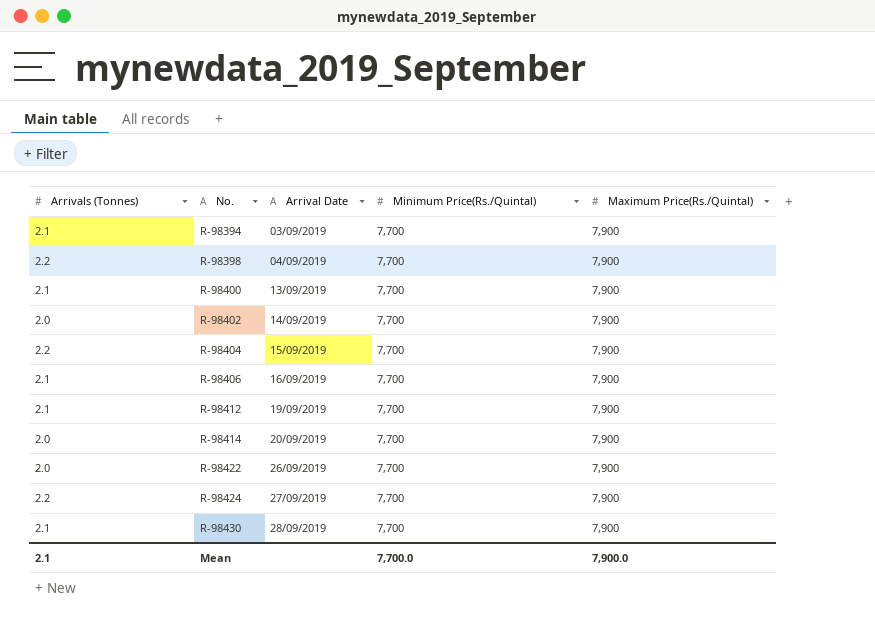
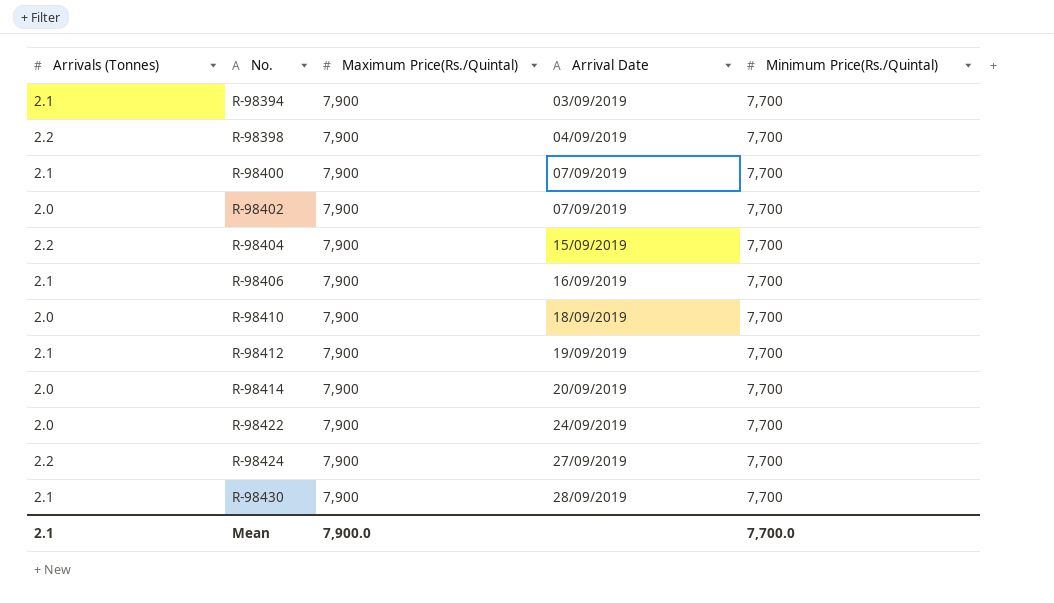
column Maximum Price(Rs./Quintal) | position: 5 -> 3
R-98400 | Arrival Date: 13/09/2019 -> 07/09/2019
R-98402 | Arrival Date: 14/09/2019 -> 07/09/2019
row R-98410: none -> 2.0 | 7,900 | 18/09/2019 | 7,700
R-98422 | Arrival Date: 26/09/2019 -> 24/09/2019

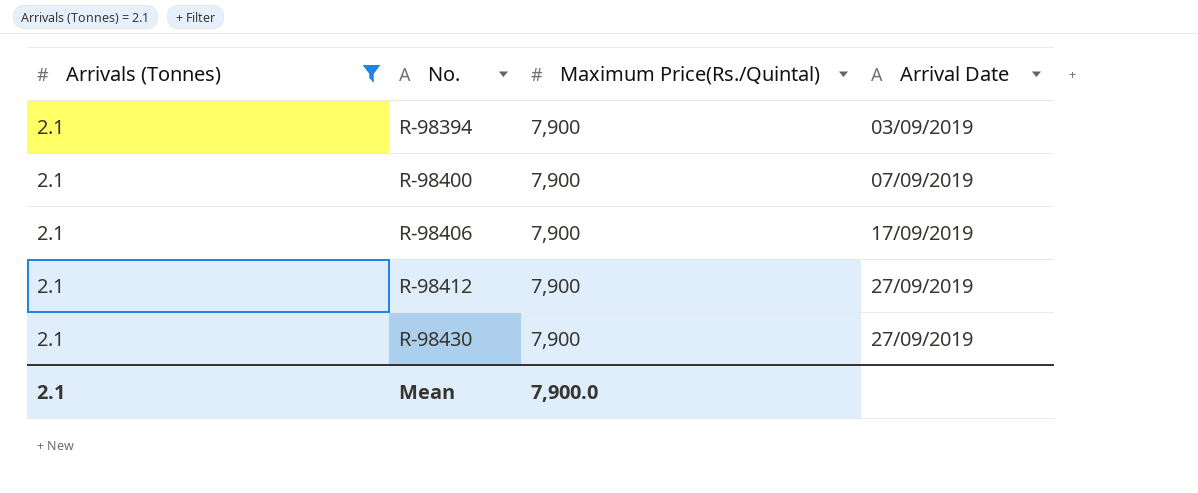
filter: none -> Arrivals (Tonnes) = 2.1
column Minimum Price(Rs./Quintal) | position: 5 -> none
R-98406 | Arrival Date: 16/09/2019 -> 17/09/2019
R-98412 | Arrival Date: 19/09/2019 -> 27/09/2019
R-98430 | Arrival Date: 28/09/2019 -> 27/09/2019

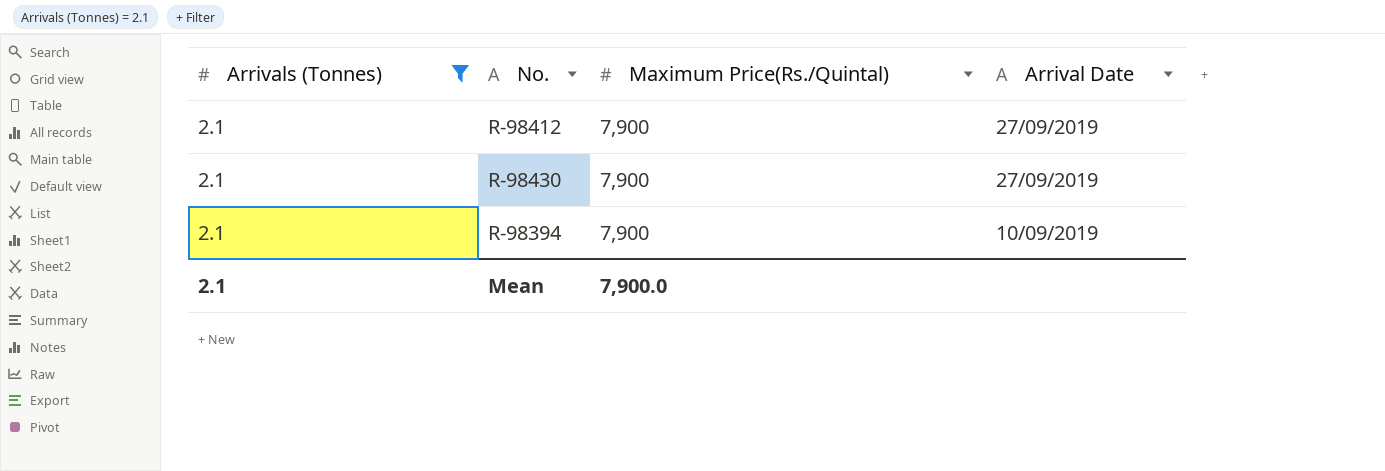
row order: No. ascending -> Arrival Date descending
row R-98400: 2.1 | 7,900 | 07/09/2019 -> none
row R-98406: 2.1 | 7,900 | 17/09/2019 -> none
R-98394 | Arrival Date: 03/09/2019 -> 10/09/2019

